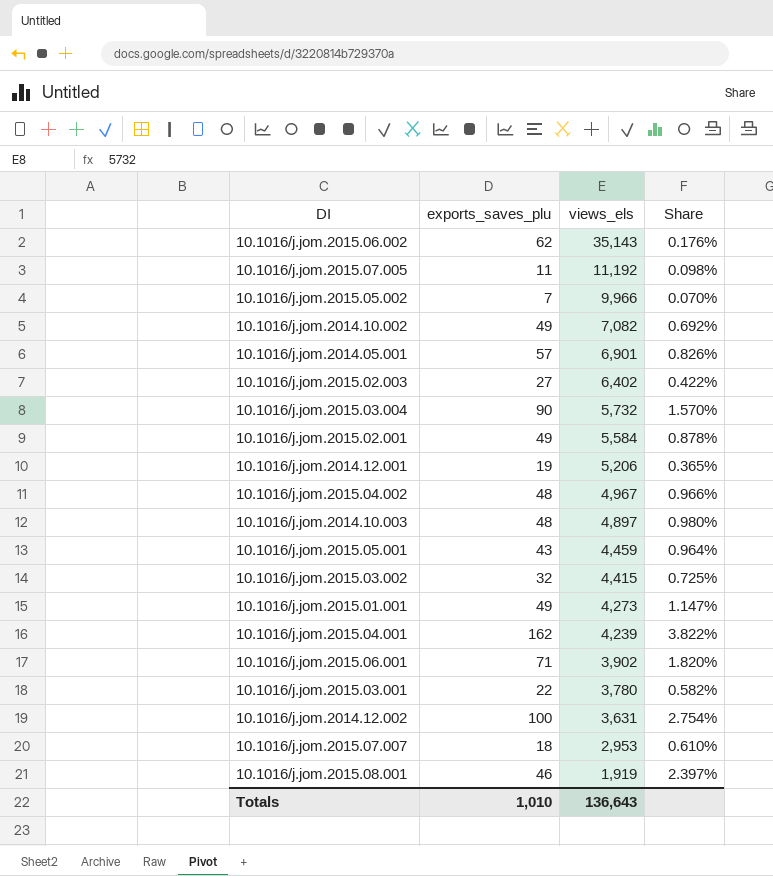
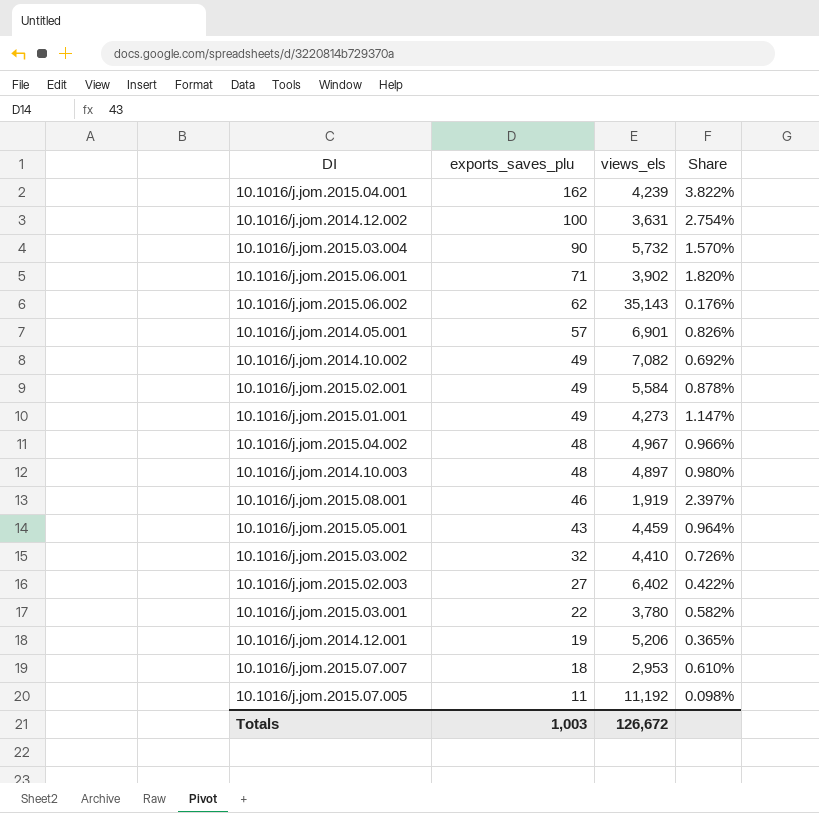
row order: views_els descending -> exports_saves_plu descending
row 10.1016/j.jom.2015.05.002: 7 | 9,966 | 0.070% -> none
10.1016/j.jom.2015.03.002 | views_els: 4,415 -> 4,410
10.1016/j.jom.2015.03.002 | Share: 0.725% -> 0.726%
Totals | exports_saves_plu: 1,010 -> 1,003
Totals | views_els: 136,643 -> 126,672

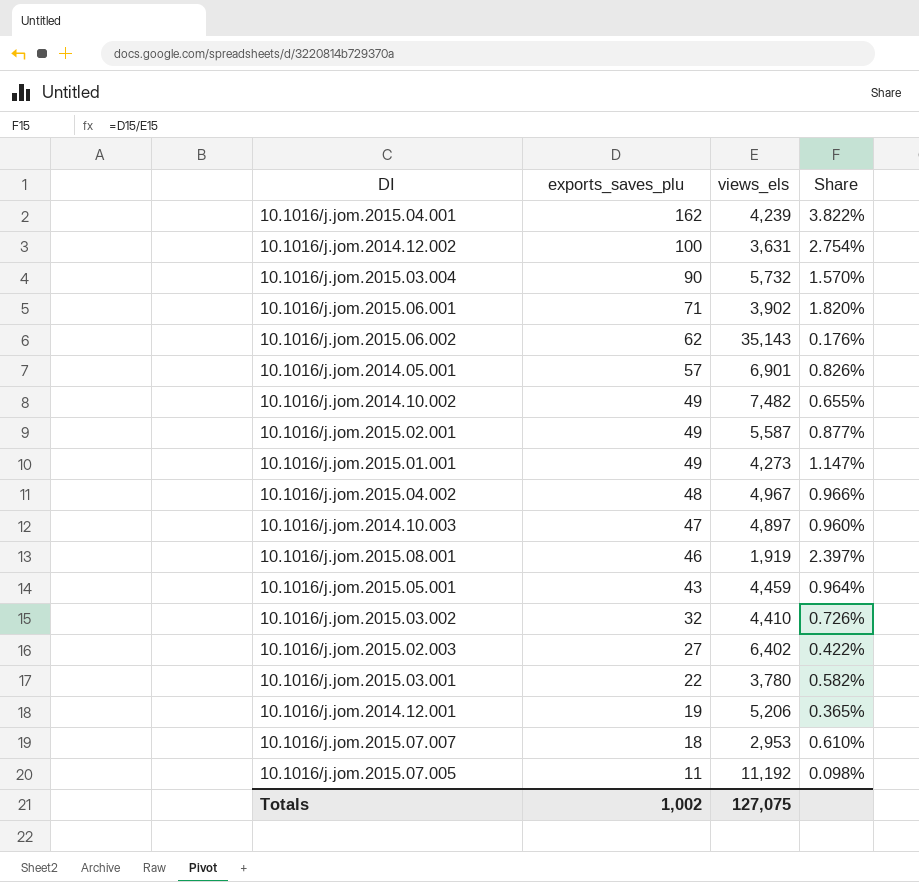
10.1016/j.jom.2014.10.002 | views_els: 7,082 -> 7,482
10.1016/j.jom.2014.10.002 | Share: 0.692% -> 0.655%
10.1016/j.jom.2015.02.001 | views_els: 5,584 -> 5,587
10.1016/j.jom.2015.02.001 | Share: 0.878% -> 0.877%
10.1016/j.jom.2014.10.003 | exports_saves_plu: 48 -> 47
10.1016/j.jom.2014.10.003 | Share: 0.980% -> 0.960%
Totals | exports_saves_plu: 1,003 -> 1,002
Totals | views_els: 126,672 -> 127,075

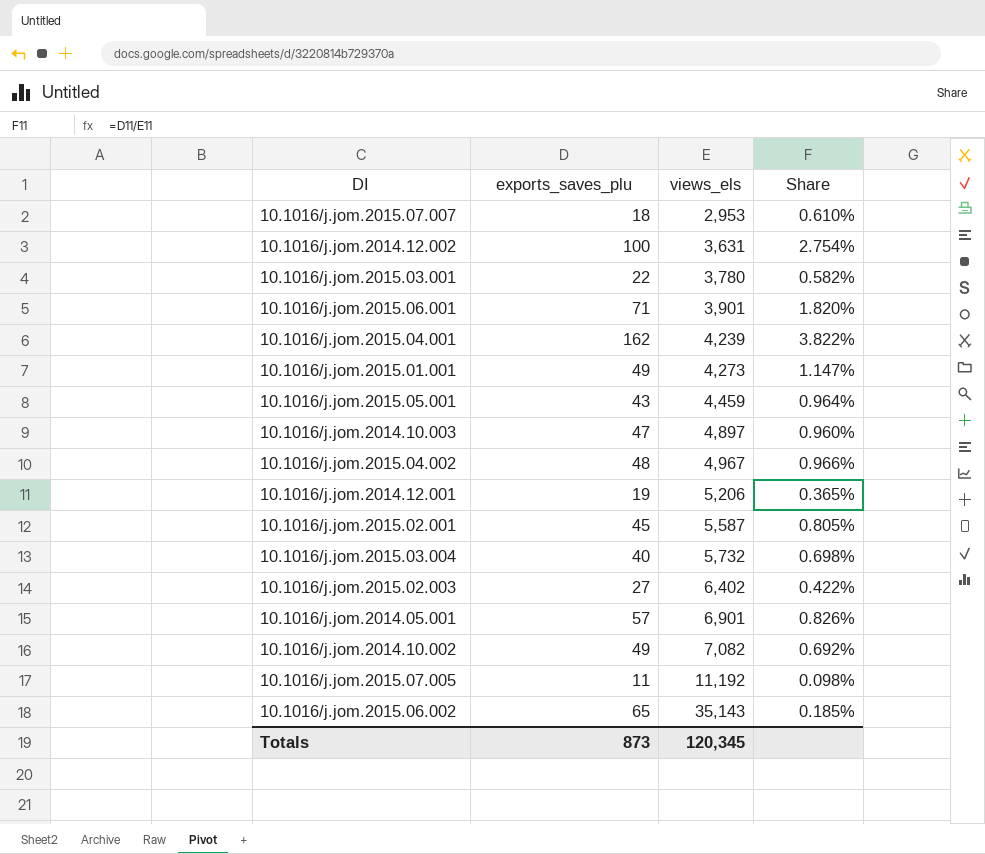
row order: exports_saves_plu descending -> views_els ascending
row 10.1016/j.jom.2015.08.001: 46 | 1,919 | 2.397% -> none
row 10.1016/j.jom.2015.03.002: 32 | 4,410 | 0.726% -> none
10.1016/j.jom.2015.06.001 | views_els: 3,902 -> 3,901
10.1016/j.jom.2015.02.001 | exports_saves_plu: 49 -> 45
10.1016/j.jom.2015.02.001 | Share: 0.877% -> 0.805%
10.1016/j.jom.2015.03.004 | exports_saves_plu: 90 -> 40
10.1016/j.jom.2015.03.004 | Share: 1.570% -> 0.698%
10.1016/j.jom.2014.10.002 | views_els: 7,482 -> 7,082
10.1016/j.jom.2014.10.002 | Share: 0.655% -> 0.692%
10.1016/j.jom.2015.06.002 | exports_saves_plu: 62 -> 65
10.1016/j.jom.2015.06.002 | Share: 0.176% -> 0.185%
Totals | exports_saves_plu: 1,002 -> 873
Totals | views_els: 127,075 -> 120,345

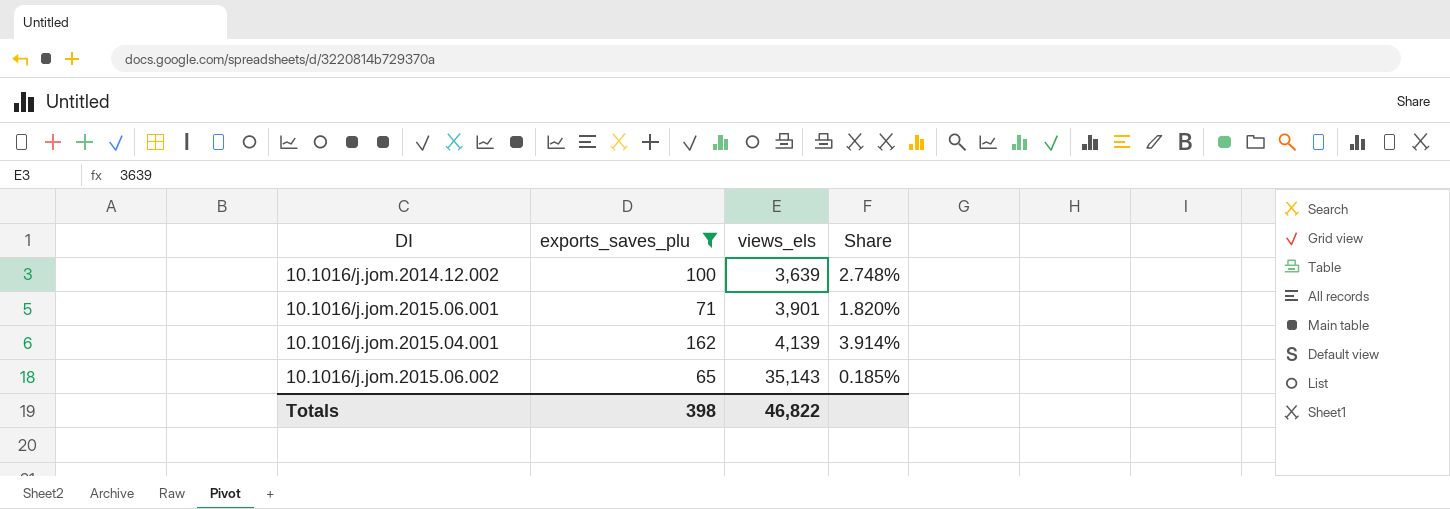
filter: none -> exports_saves_plu >= 65
10.1016/j.jom.2014.12.002 | views_els: 3,631 -> 3,639
10.1016/j.jom.2014.12.002 | Share: 2.754% -> 2.748%
10.1016/j.jom.2015.04.001 | views_els: 4,239 -> 4,139
10.1016/j.jom.2015.04.001 | Share: 3.822% -> 3.914%
Totals | exports_saves_plu: 873 -> 398
Totals | views_els: 120,345 -> 46,822

